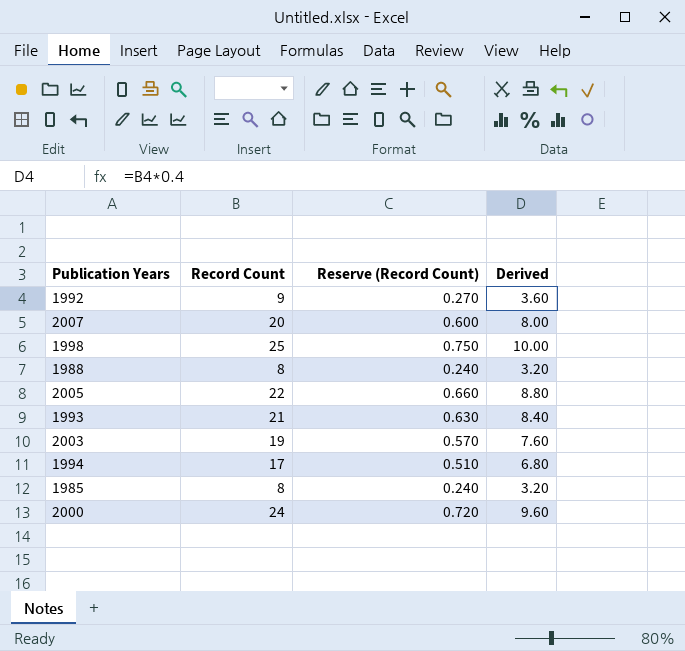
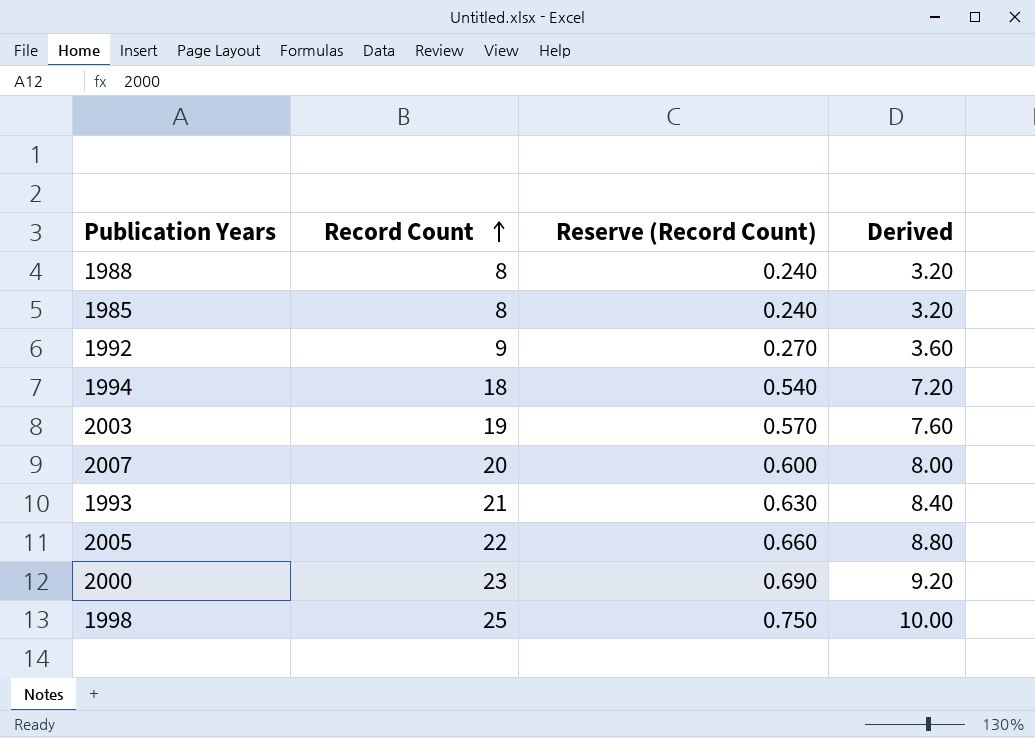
row order: none -> Record Count ascending
1994 | Record Count: 17 -> 18
1994 | Reserve (Record Count): 0.510 -> 0.540
1994 | Derived: 6.80 -> 7.20
2000 | Record Count: 24 -> 23
2000 | Reserve (Record Count): 0.720 -> 0.690
2000 | Derived: 9.60 -> 9.20

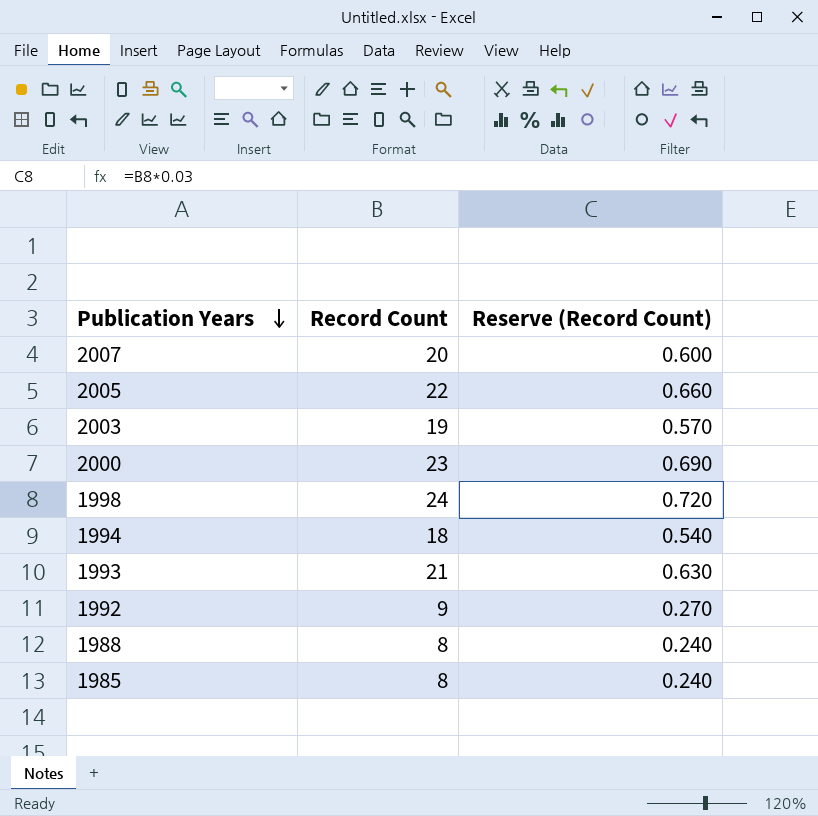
row order: Record Count ascending -> Publication Years descending
column Derived | formula: [Record Count] * 0.4 -> none
1998 | Record Count: 25 -> 24
1998 | Reserve (Record Count): 0.750 -> 0.720

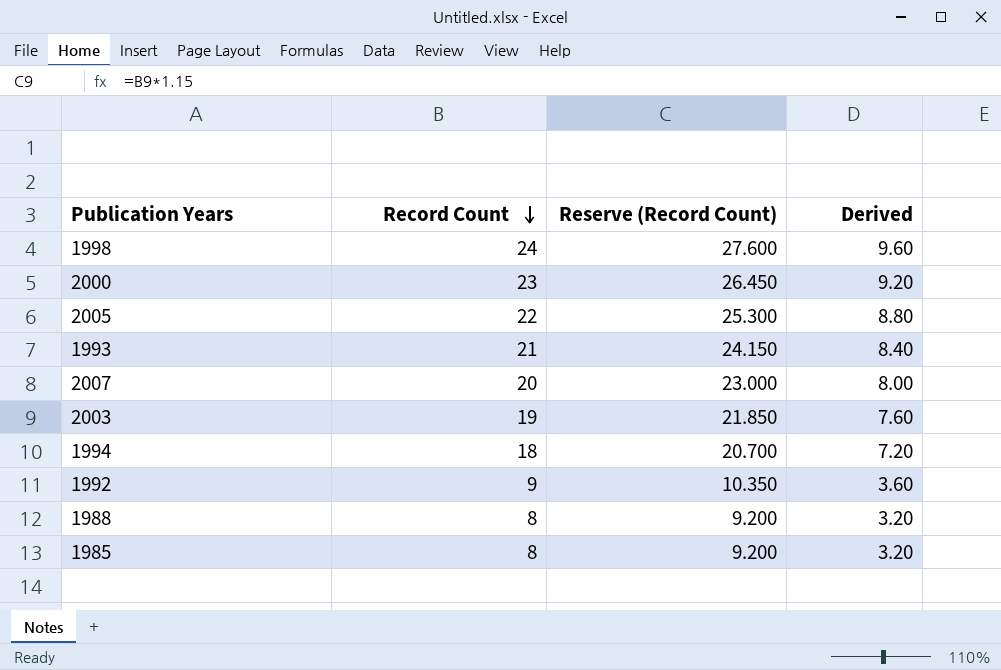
row order: Publication Years descending -> Record Count descending
column Reserve (Record Count) | formula: [Record Count] * 0.03 -> [Record Count] * 1.15
column Derived | formula: none -> [Record Count] * 0.4

